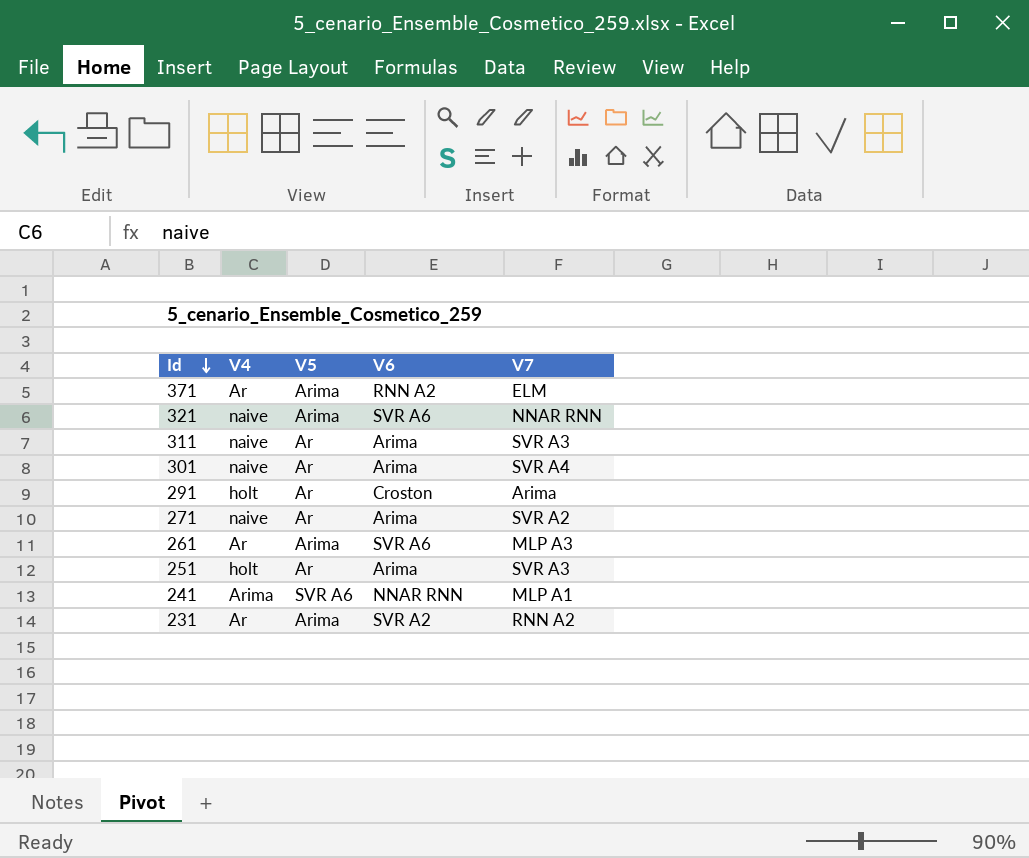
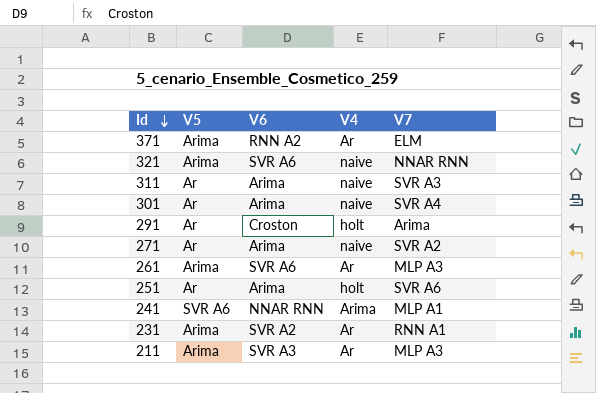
column V4 | position: 2 -> 4
251 | V7: SVR A3 -> SVR A6
231 | V7: RNN A2 -> RNN A1
row 211: none -> Arima | SVR A3 | Ar | MLP A3

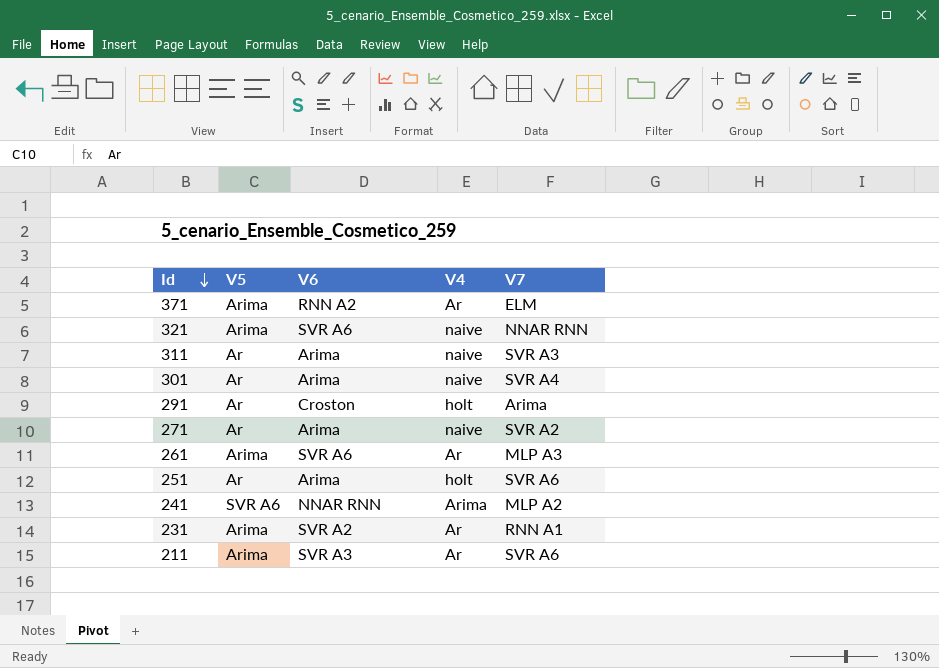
241 | V7: MLP A1 -> MLP A2
211 | V7: MLP A3 -> SVR A6

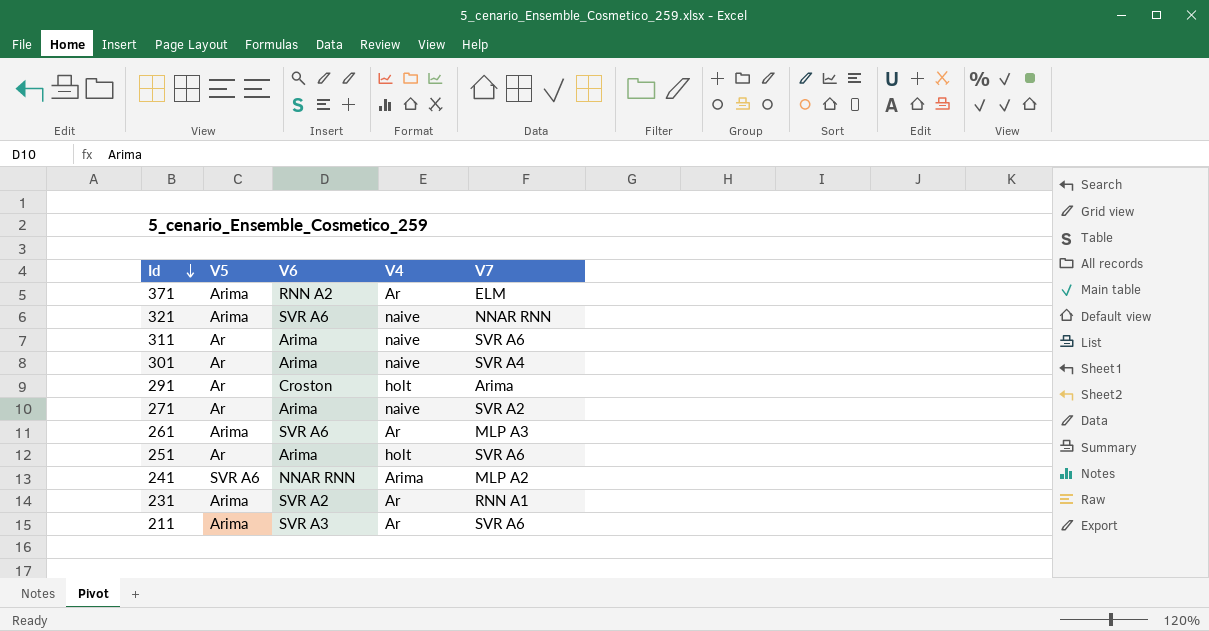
311 | V7: SVR A3 -> SVR A6

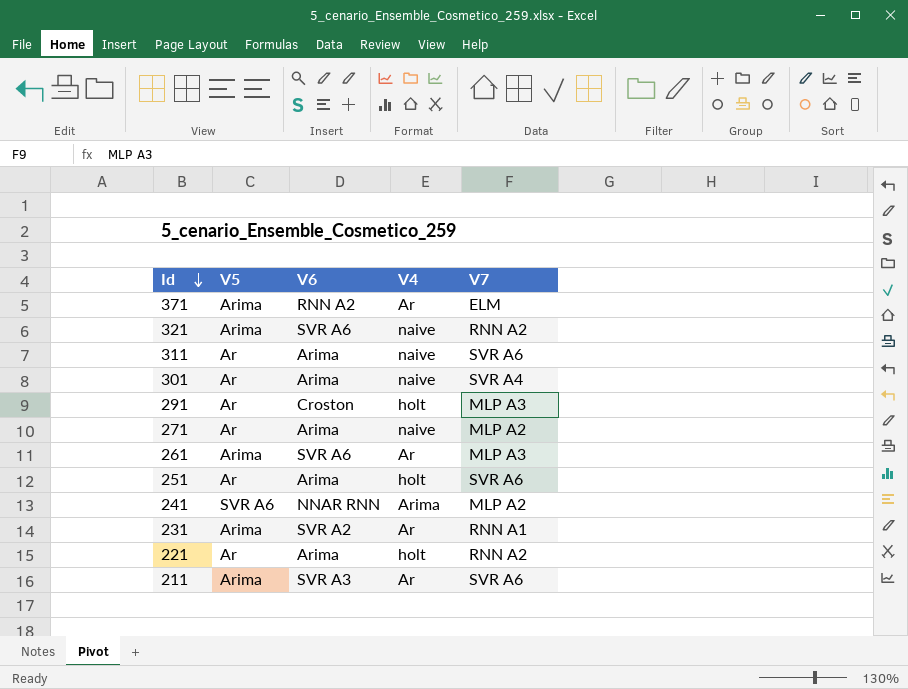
321 | V7: NNAR RNN -> RNN A2
291 | V7: Arima -> MLP A3
271 | V7: SVR A2 -> MLP A2
row 221: none -> Ar | Arima | holt | RNN A2

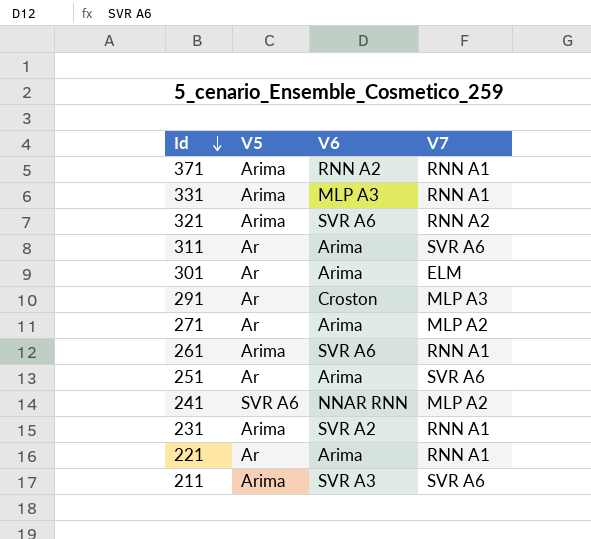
column V4 | position: 4 -> none
371 | V7: ELM -> RNN A1
row 331: none -> Arima | MLP A3 | RNN A1
301 | V7: SVR A4 -> ELM
261 | V7: MLP A3 -> RNN A1
221 | V7: RNN A2 -> RNN A1

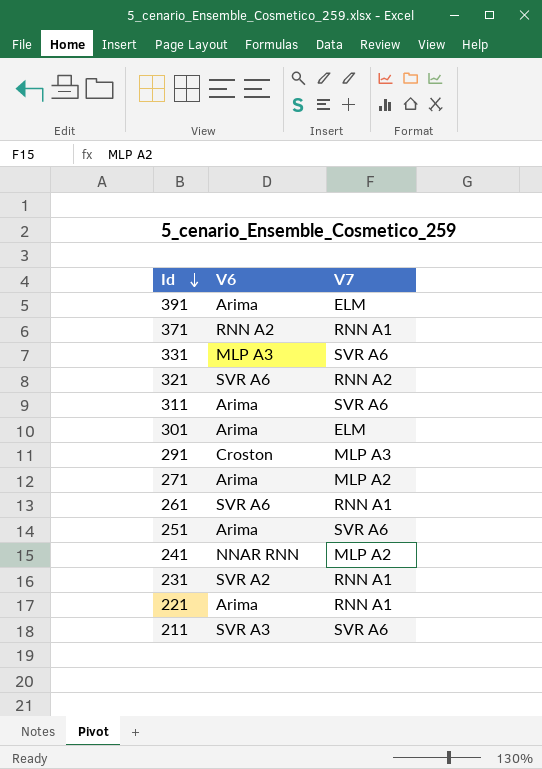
column V5 | position: 2 -> none
row 391: none -> Arima | ELM
331 | V7: RNN A1 -> SVR A6

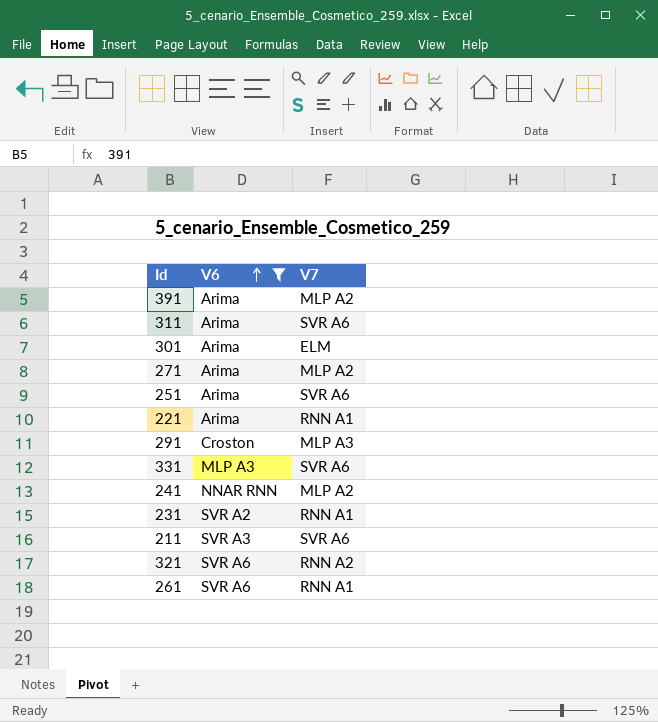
filter: none -> V6 != RNN A2
row order: Id descending -> V6 ascending
391 | V7: ELM -> MLP A2

